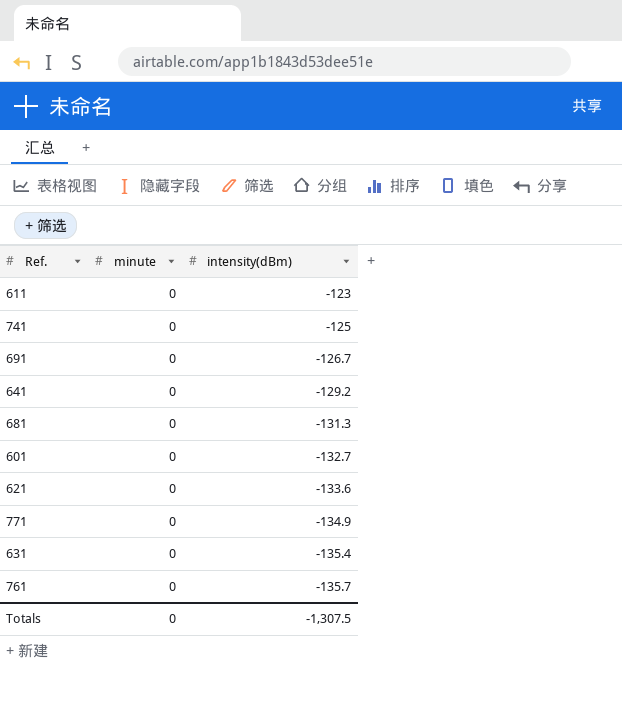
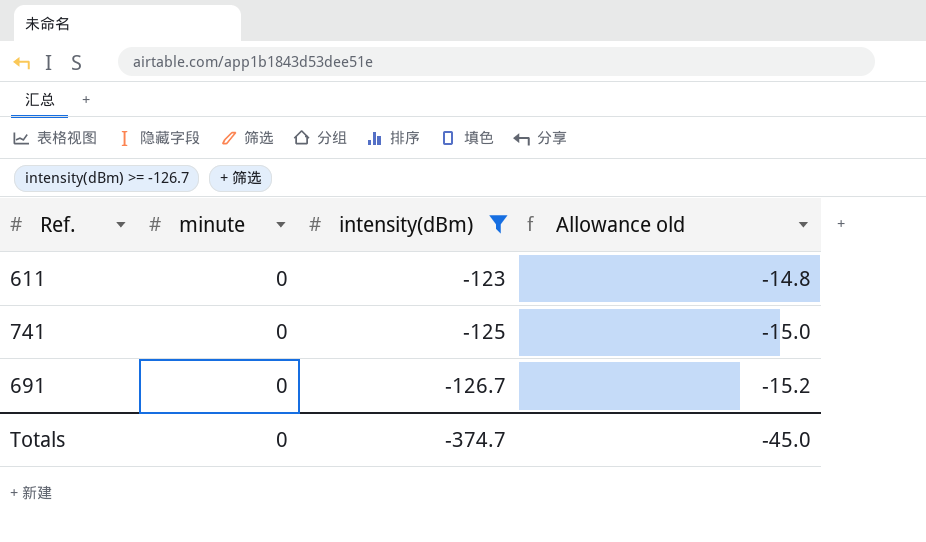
filter: none -> intensity(dBm) >= -126.7
column Allowance old | formula: none -> [intensity(dBm)] * 0.12
Totals | intensity(dBm): -1,307.5 -> -374.7

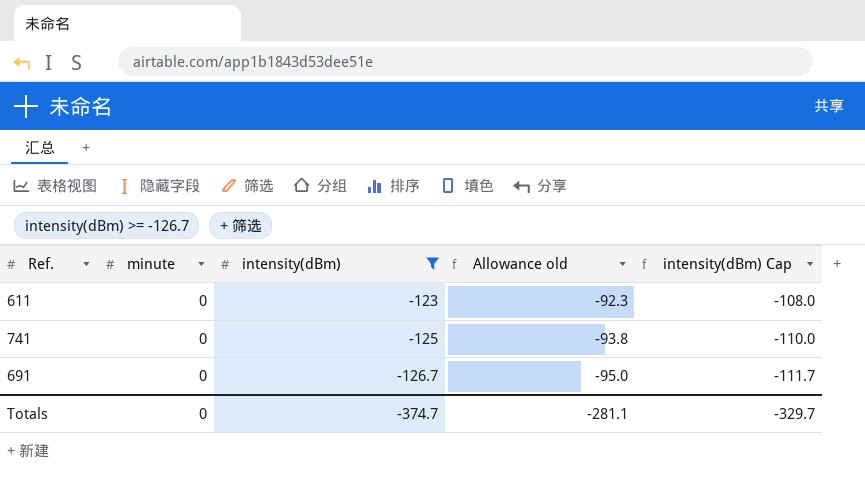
column Allowance old | formula: [intensity(dBm)] * 0.12 -> [intensity(dBm)] * 0.75
column intensity(dBm) Cap | formula: none -> [intensity(dBm)] + 15
Totals | Allowance old: -45.0 -> -281.1

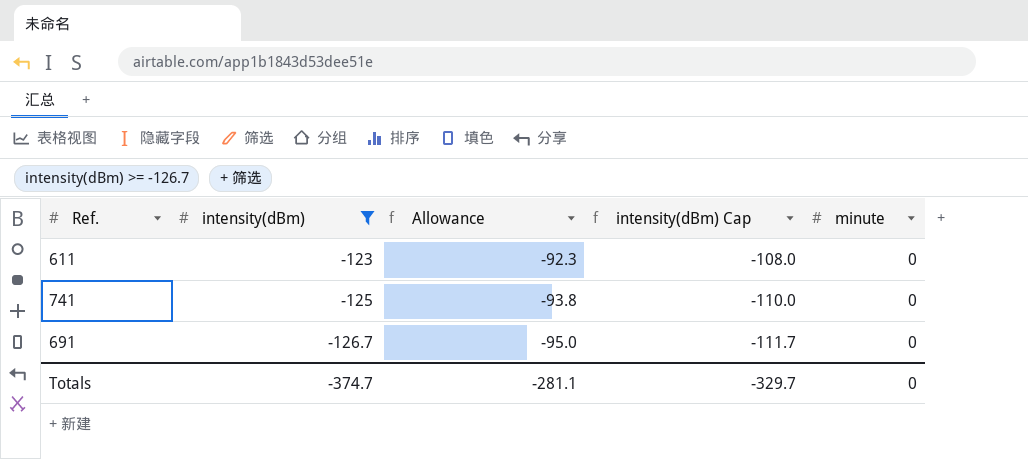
column name: Allowance old -> Allowance
column minute | position: 2 -> 5

